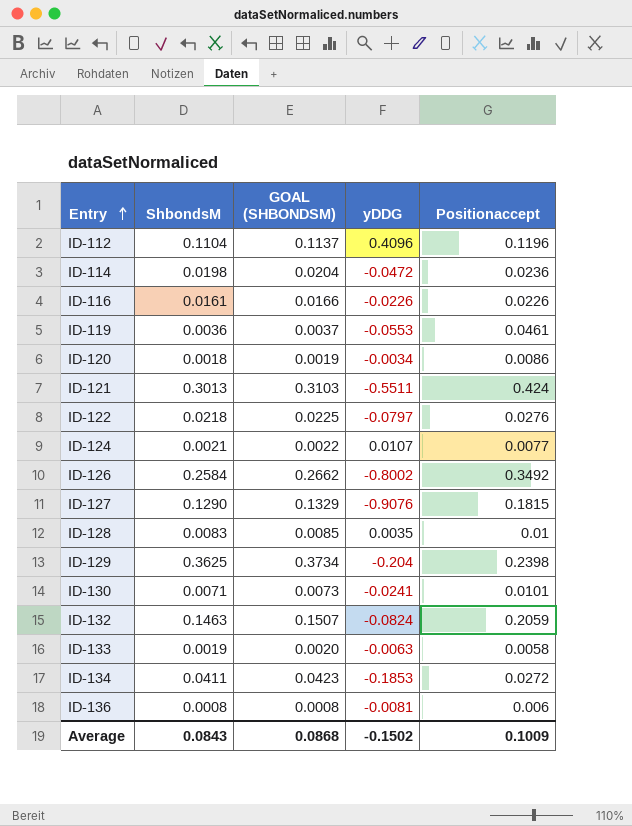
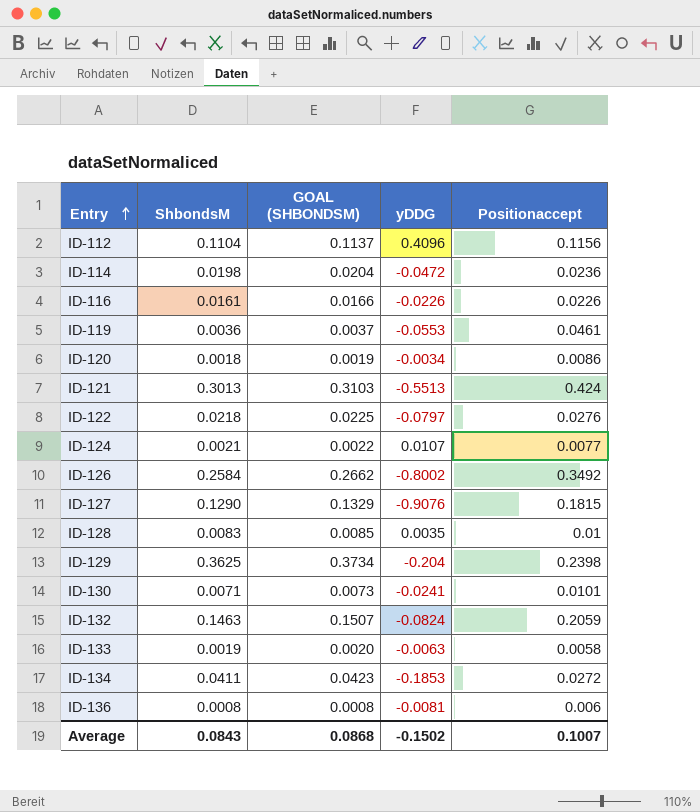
ID-112 | Positionaccept: 0.1196 -> 0.1156
ID-121 | yDDG: -0.5511 -> -0.5513
Average | Positionaccept: 0.1009 -> 0.1007

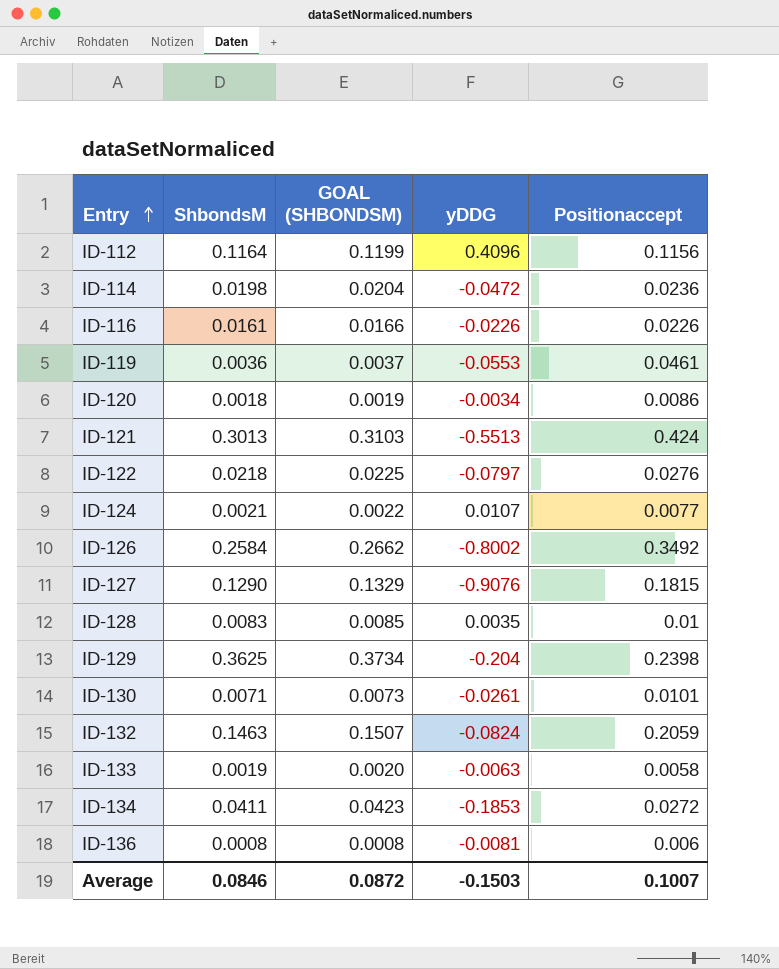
ID-112 | ShbondsM: 0.1104 -> 0.1164
ID-112 | GOAL (SHBONDSM): 0.1137 -> 0.1199
ID-130 | yDDG: -0.0241 -> -0.0261
Average | ShbondsM: 0.0843 -> 0.0846
Average | GOAL (SHBONDSM): 0.0868 -> 0.0872
Average | yDDG: -0.1502 -> -0.1503

